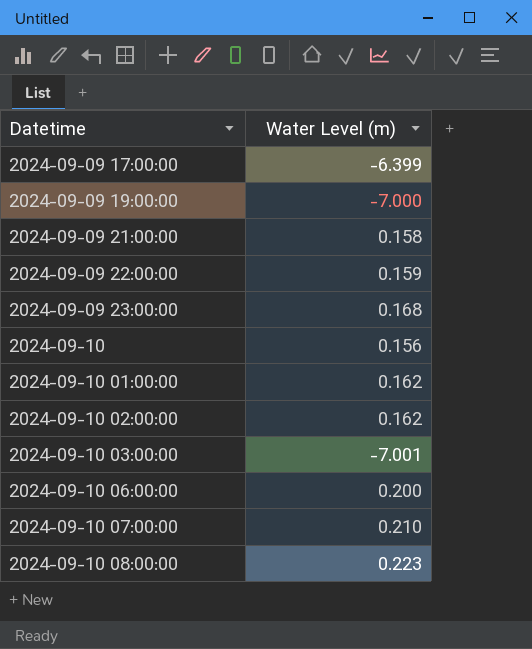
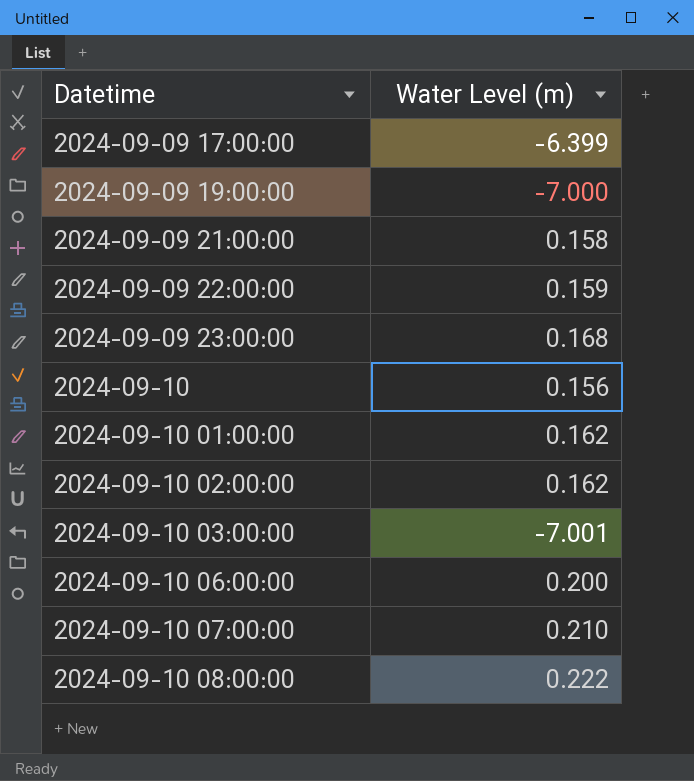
2024-09-10 08:00:00 | Water Level (m): 0.223 -> 0.222

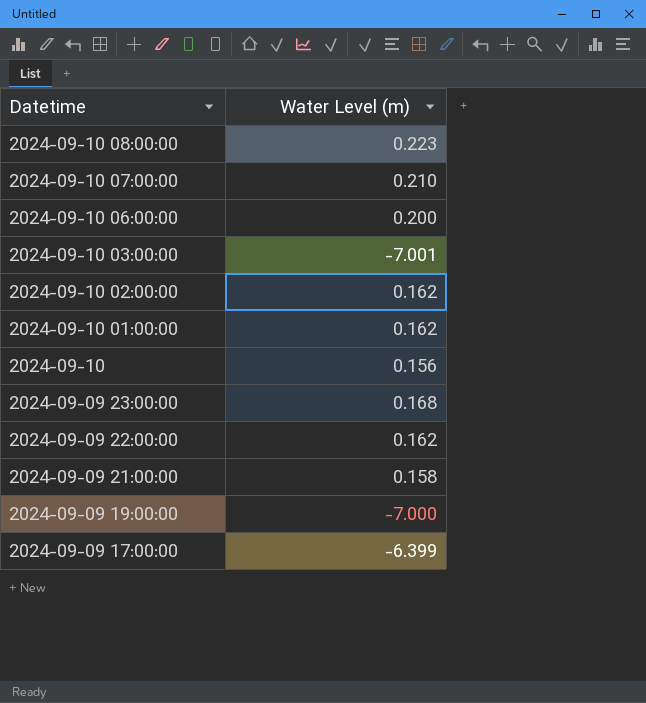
row order: Datetime ascending -> Datetime descending
2024-09-10 08:00:00 | Water Level (m): 0.222 -> 0.223
2024-09-09 22:00:00 | Water Level (m): 0.159 -> 0.162

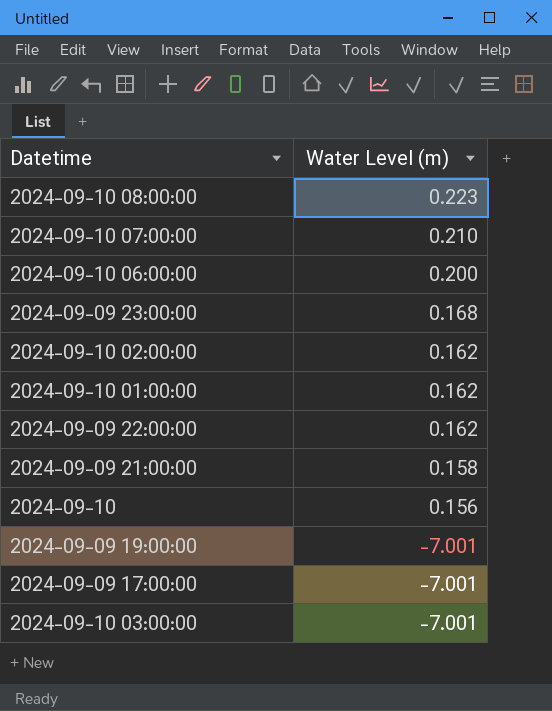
row order: Datetime descending -> Water Level (m) descending
2024-09-09 19:00:00 | Water Level (m): -7.000 -> -7.001
2024-09-09 17:00:00 | Water Level (m): -6.399 -> -7.001

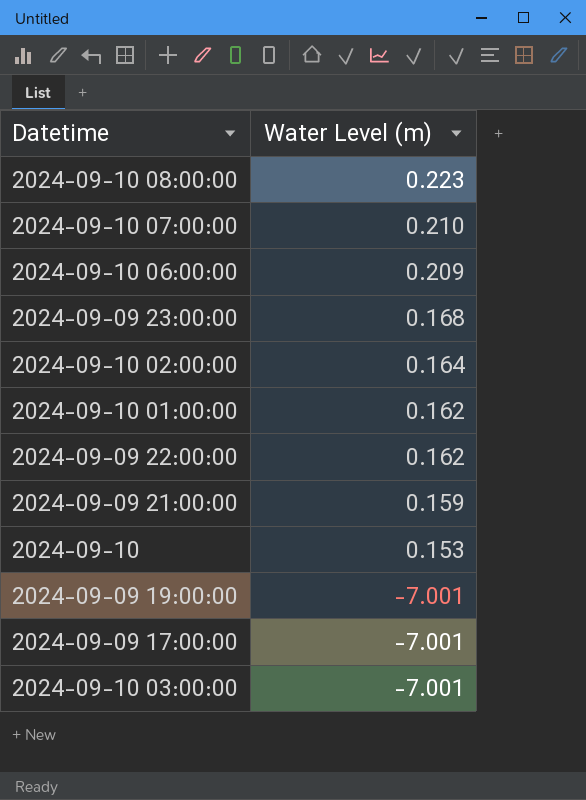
2024-09-10 06:00:00 | Water Level (m): 0.200 -> 0.209
2024-09-10 02:00:00 | Water Level (m): 0.162 -> 0.164
2024-09-09 21:00:00 | Water Level (m): 0.158 -> 0.159
2024-09-10 | Water Level (m): 0.156 -> 0.153

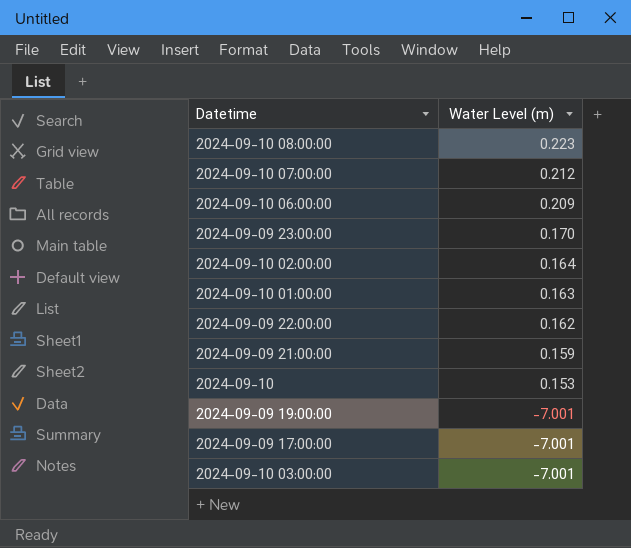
2024-09-10 07:00:00 | Water Level (m): 0.210 -> 0.212
2024-09-09 23:00:00 | Water Level (m): 0.168 -> 0.170
2024-09-10 01:00:00 | Water Level (m): 0.162 -> 0.163

